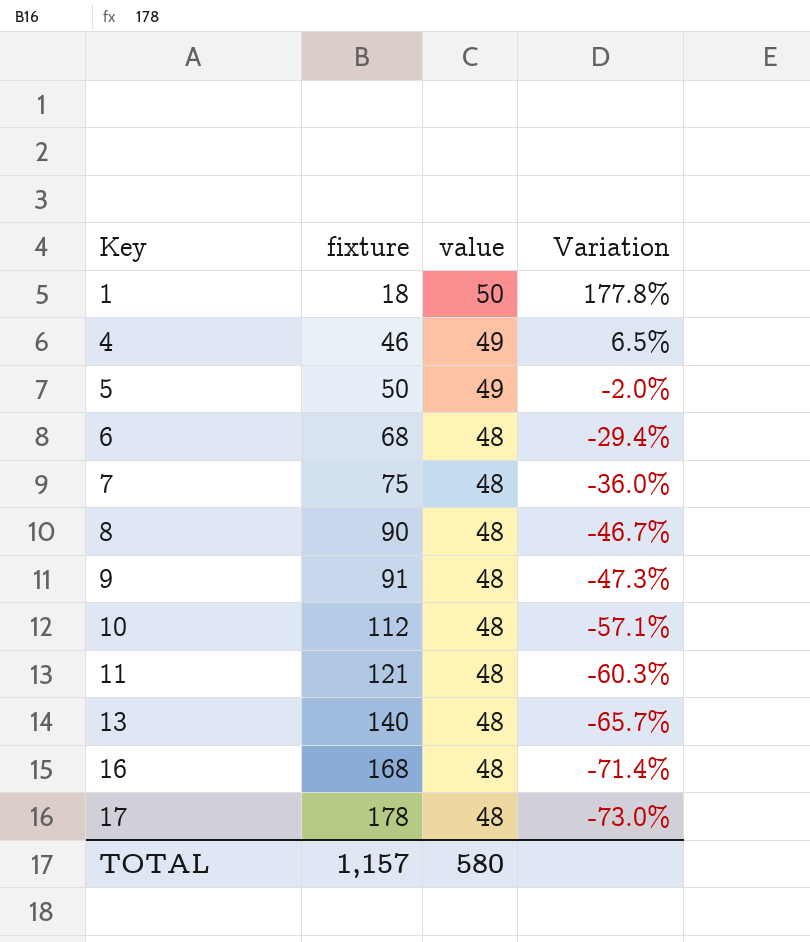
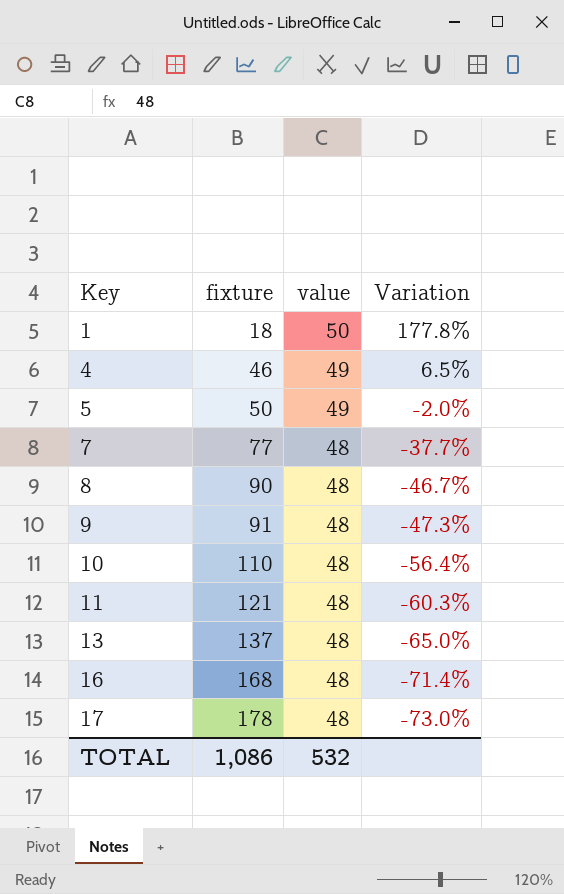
row 6: 68 | 48 | -29.4% -> none
7 | fixture: 75 -> 77
7 | Variation: -36.0% -> -37.7%
10 | fixture: 112 -> 110
10 | Variation: -57.1% -> -56.4%
13 | fixture: 140 -> 137
13 | Variation: -65.7% -> -65.0%
TOTAL | fixture: 1,157 -> 1,086
TOTAL | value: 580 -> 532

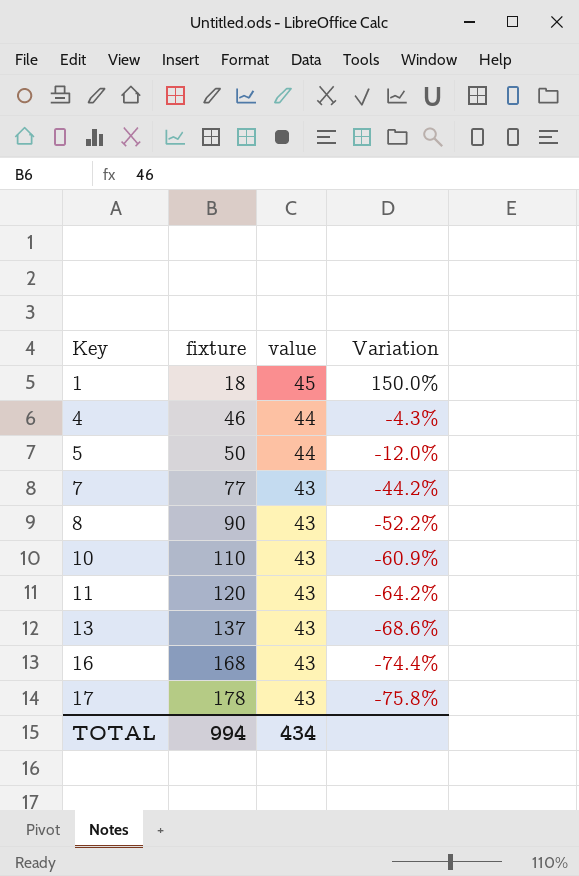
row 9: 91 | 48 | -47.3% -> none
1 | value: 50 -> 45
1 | Variation: 177.8% -> 150.0%
4 | value: 49 -> 44
4 | Variation: 6.5% -> -4.3%
5 | value: 49 -> 44
5 | Variation: -2.0% -> -12.0%
7 | value: 48 -> 43
7 | Variation: -37.7% -> -44.2%
8 | value: 48 -> 43
8 | Variation: -46.7% -> -52.2%
10 | value: 48 -> 43
10 | Variation: -56.4% -> -60.9%
11 | fixture: 121 -> 120
11 | value: 48 -> 43
11 | Variation: -60.3% -> -64.2%
13 | value: 48 -> 43
13 | Variation: -65.0% -> -68.6%
16 | value: 48 -> 43
16 | Variation: -71.4% -> -74.4%
17 | value: 48 -> 43
17 | Variation: -73.0% -> -75.8%
TOTAL | fixture: 1,086 -> 994
TOTAL | value: 532 -> 434

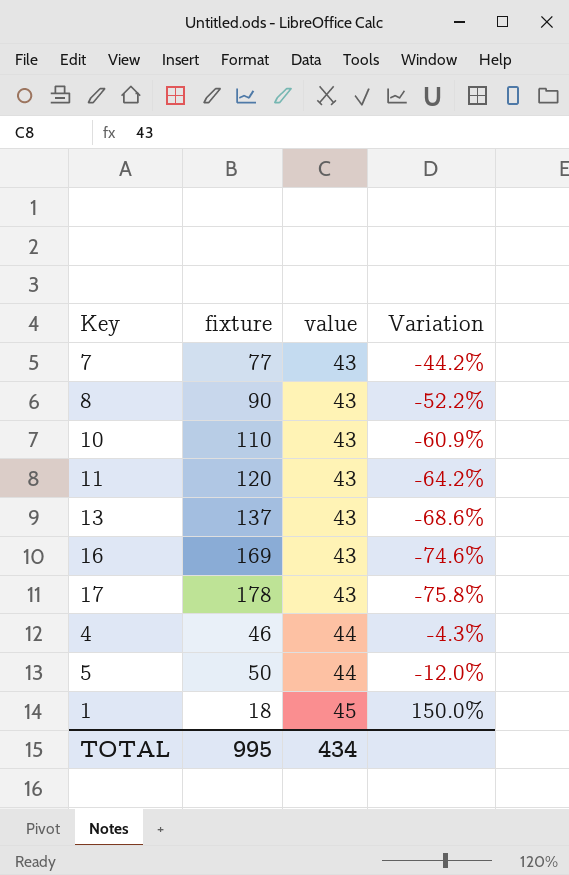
row order: Key ascending -> value ascending
16 | fixture: 168 -> 169
16 | Variation: -74.4% -> -74.6%
TOTAL | fixture: 994 -> 995

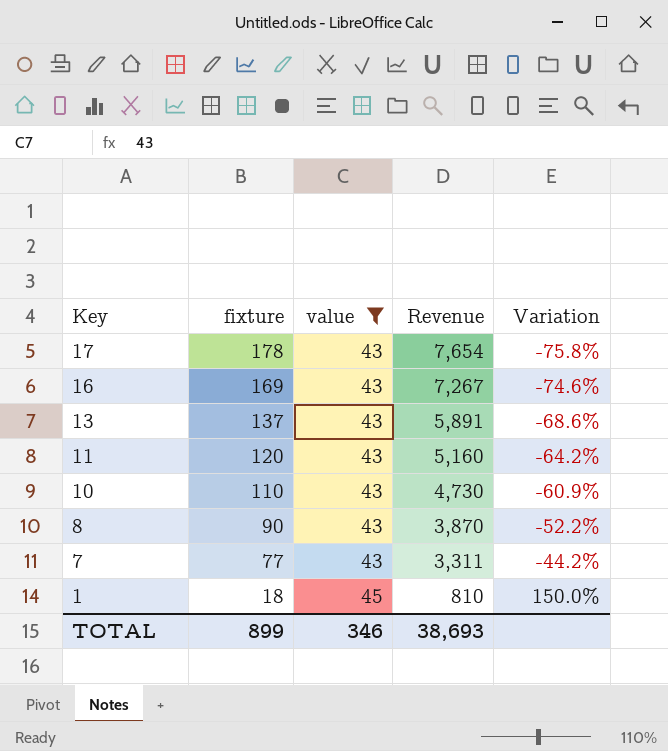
filter: none -> value != 44
row order: value ascending -> Key descending
column Revenue | formula: none -> [fixture] * [value]
TOTAL | fixture: 995 -> 899
TOTAL | value: 434 -> 346

